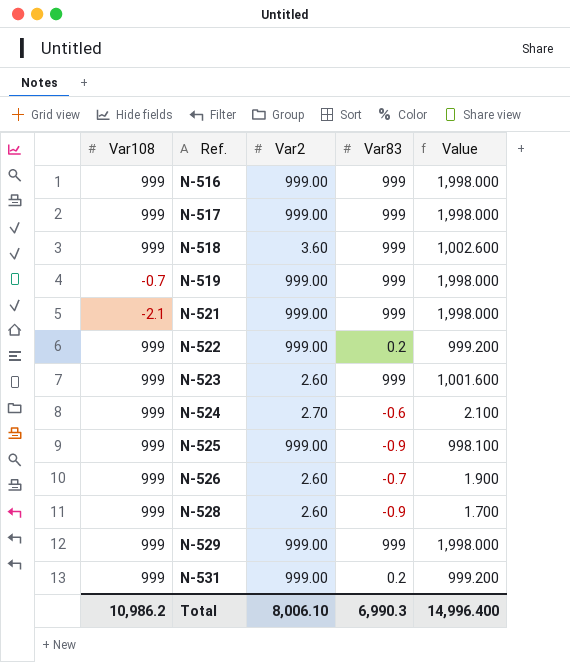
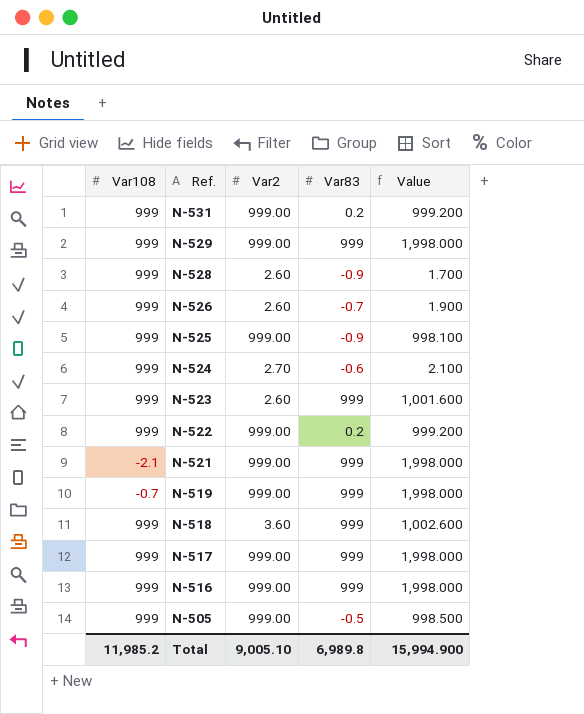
row order: Ref. ascending -> Ref. descending
row N-505: none -> 999 | 999.00 | -0.5 | 998.500
Total | Var108: 10,986.2 -> 11,985.2
Total | Var2: 8,006.10 -> 9,005.10
Total | Var83: 6,990.3 -> 6,989.8
Total | Value: 14,996.400 -> 15,994.900

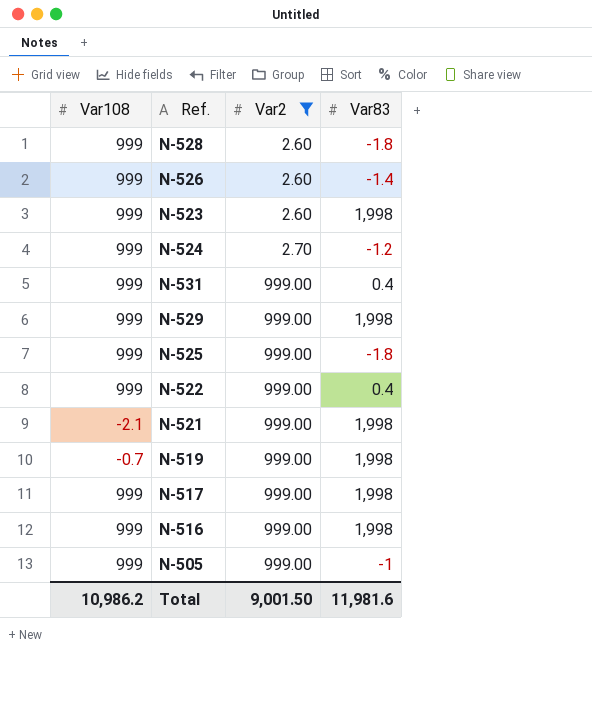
filter: none -> Var2 != 3.60
row order: Ref. descending -> Var2 ascending
column Value | formula: [Var2] + [Var83] -> none
N-528 | Var83: -0.9 -> -1.8
N-526 | Var83: -0.7 -> -1.4
N-523 | Var83: 999 -> 1,998
N-524 | Var83: -0.6 -> -1.2
N-531 | Var83: 0.2 -> 0.4
N-529 | Var83: 999 -> 1,998
N-525 | Var83: -0.9 -> -1.8
N-522 | Var83: 0.2 -> 0.4
N-521 | Var83: 999 -> 1,998
N-519 | Var83: 999 -> 1,998
N-517 | Var83: 999 -> 1,998
N-516 | Var83: 999 -> 1,998
N-505 | Var83: -0.5 -> -1
Total | Var108: 11,985.2 -> 10,986.2
Total | Var2: 9,005.10 -> 9,001.50
Total | Var83: 6,989.8 -> 11,981.6

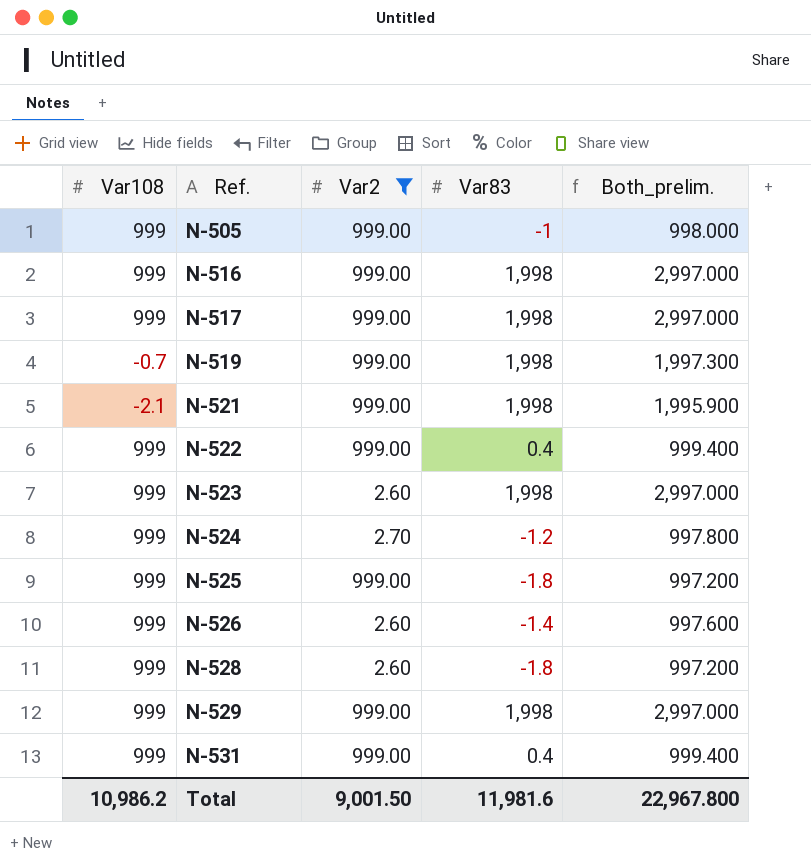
row order: Var2 ascending -> Ref. ascending
column Both_prelim. | formula: none -> [Var108] + [Var83]

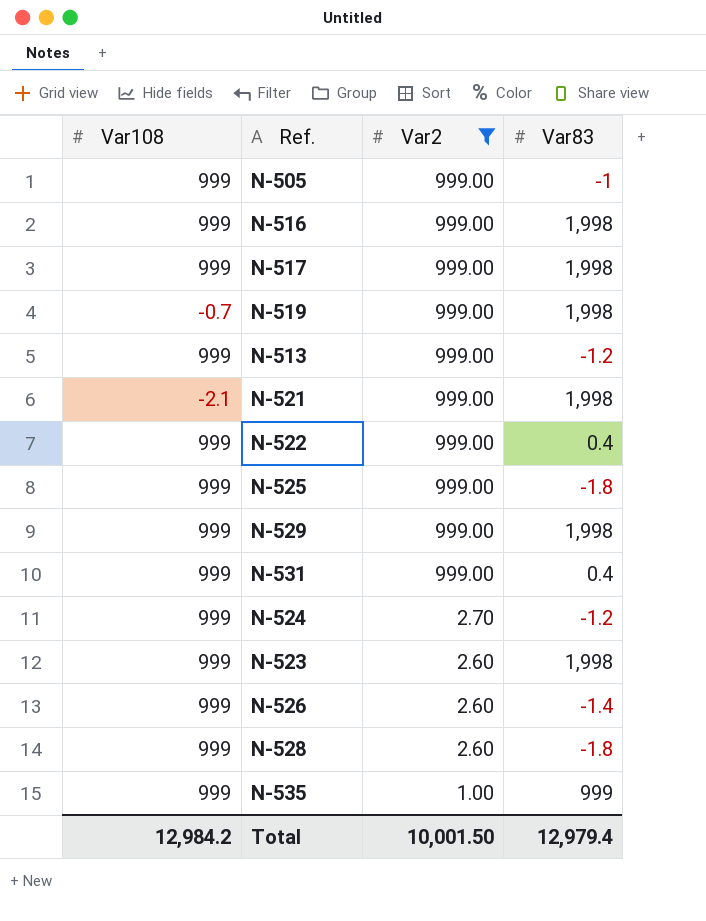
row order: Ref. ascending -> Var2 descending
column Both_prelim. | formula: [Var108] + [Var83] -> none
row N-513: none -> 999 | 999.00 | -1.2
row N-535: none -> 999 | 1.00 | 999
Total | Var108: 10,986.2 -> 12,984.2
Total | Var2: 9,001.50 -> 10,001.50
Total | Var83: 11,981.6 -> 12,979.4

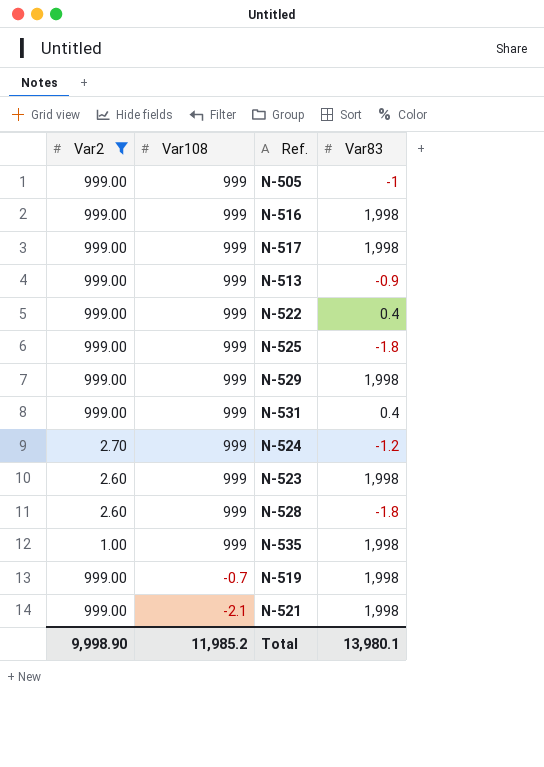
row order: Var2 descending -> Var108 descending
column Var2 | position: 3 -> 1
row N-526: 999 | 2.60 | -1.4 -> none
N-513 | Var83: -1.2 -> -0.9
N-535 | Var83: 999 -> 1,998
Total | Var2: 10,001.50 -> 9,998.90
Total | Var108: 12,984.2 -> 11,985.2
Total | Var83: 12,979.4 -> 13,980.1

